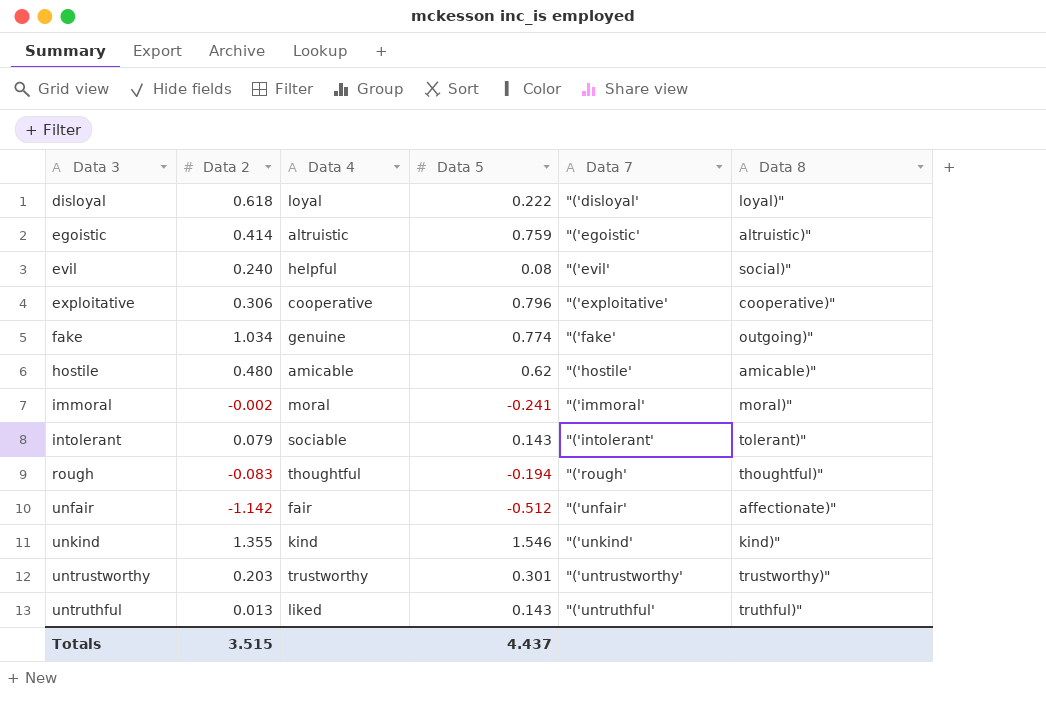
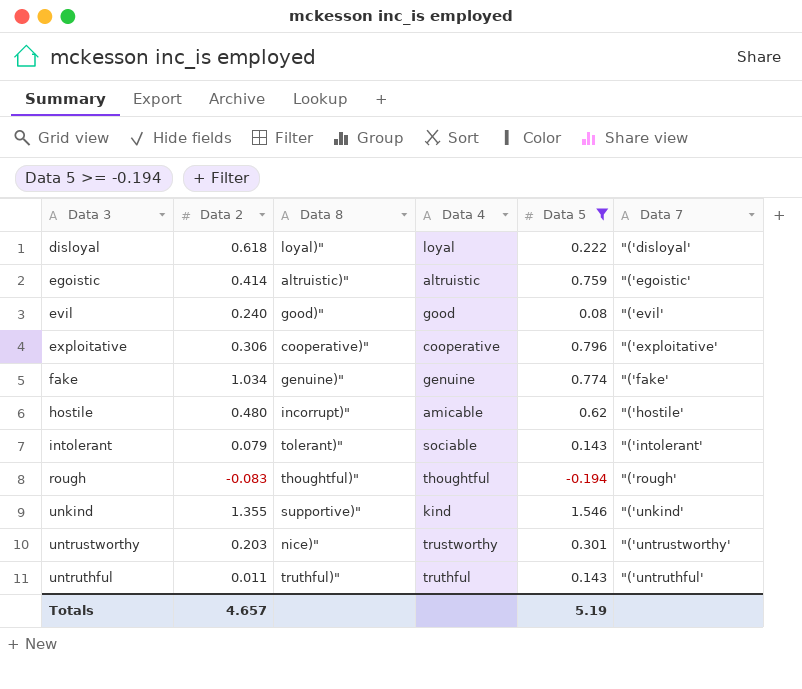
filter: none -> Data 5 >= -0.194
column Data 8 | position: 6 -> 3
evil | Data 8: social)" -> good)"
evil | Data 4: helpful -> good
fake | Data 8: outgoing)" -> genuine)"
hostile | Data 8: amicable)" -> incorrupt)"
unkind | Data 8: kind)" -> supportive)"
untrustworthy | Data 8: trustworthy)" -> nice)"
untruthful | Data 2: 0.013 -> 0.011
untruthful | Data 4: liked -> truthful
Totals | Data 2: 3.515 -> 4.657
Totals | Data 5: 4.437 -> 5.19

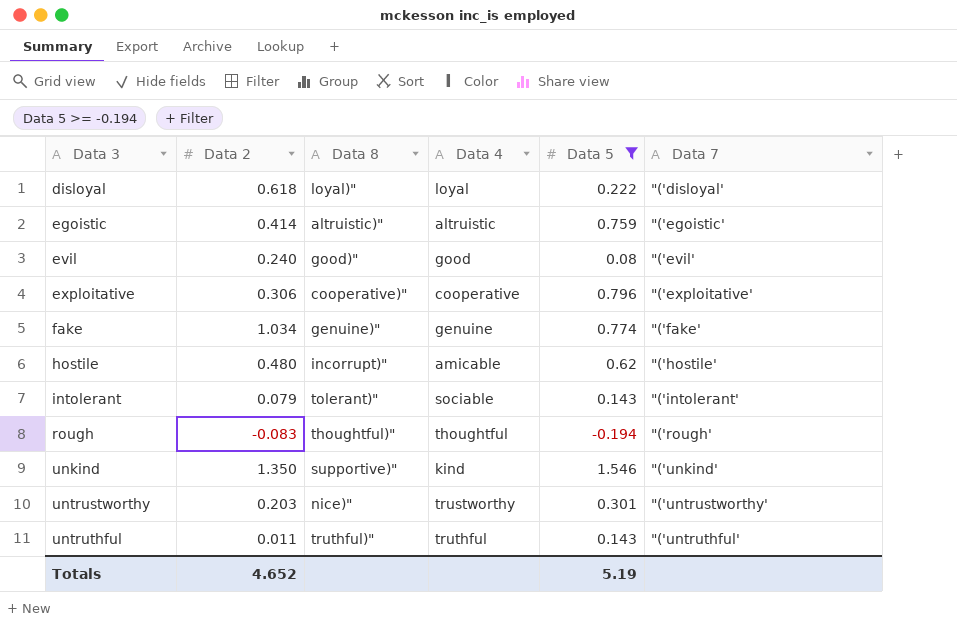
unkind | Data 2: 1.355 -> 1.350
Totals | Data 2: 4.657 -> 4.652

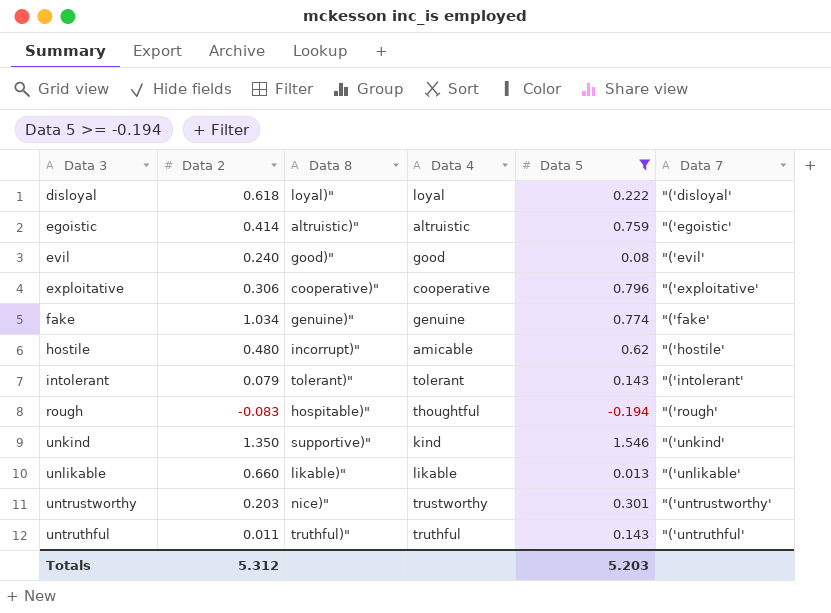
intolerant | Data 4: sociable -> tolerant
rough | Data 8: thoughtful)" -> hospitable)"
row unlikable: none -> 0.660 | likable)" | likable | 0.013 | "('unlikable'
Totals | Data 2: 4.652 -> 5.312
Totals | Data 5: 5.19 -> 5.203

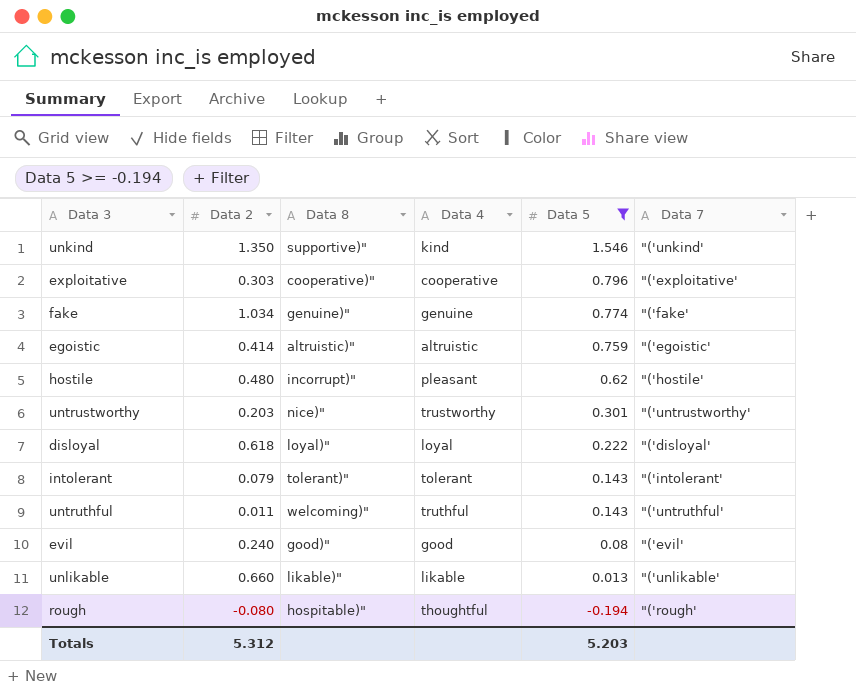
row order: Data 3 ascending -> Data 5 descending
exploitative | Data 2: 0.306 -> 0.303
hostile | Data 4: amicable -> pleasant
untruthful | Data 8: truthful)" -> welcoming)"
rough | Data 2: -0.083 -> -0.080

